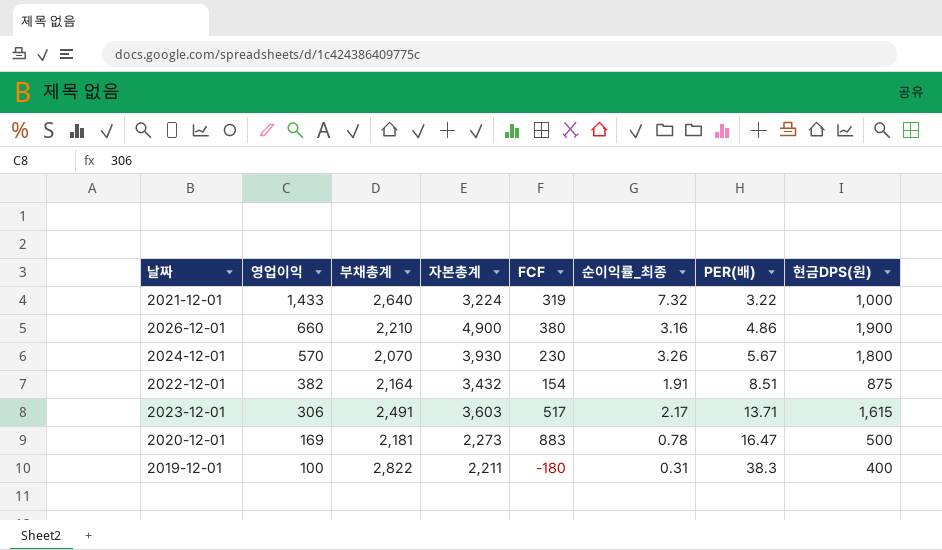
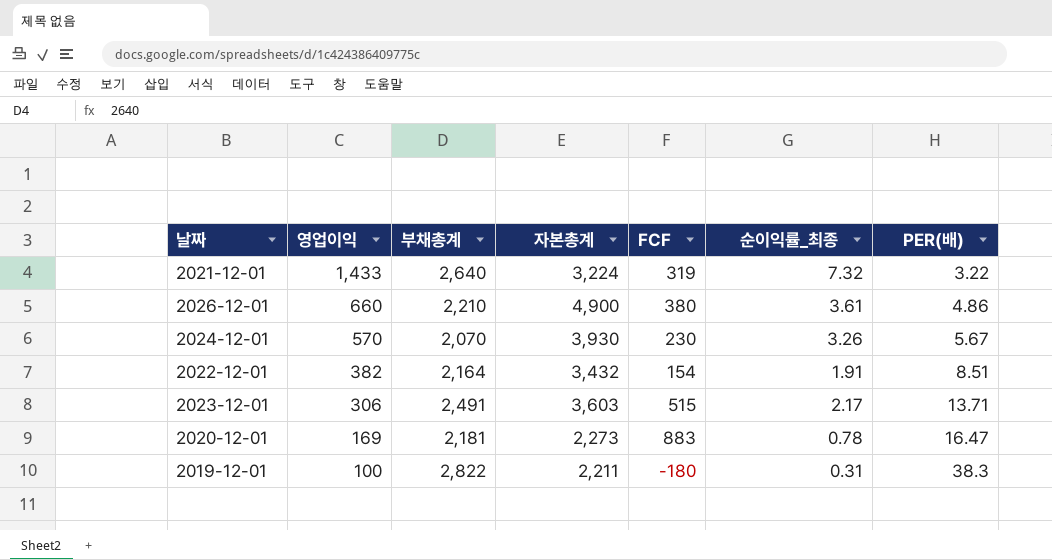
column 현금DPS(원) | position: 8 -> none
2026-12-01 | 순이익률_최종: 3.16 -> 3.61
2023-12-01 | FCF: 517 -> 515

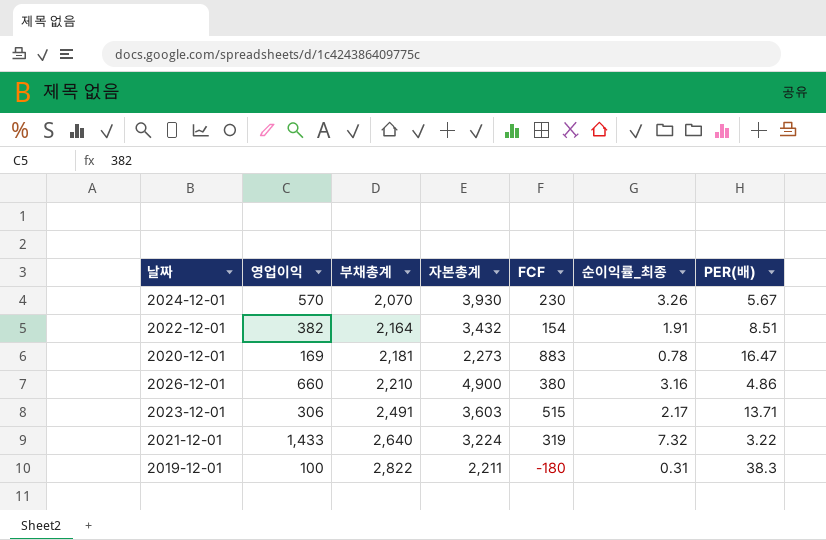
row order: 영업이익 descending -> 부채총계 ascending
2026-12-01 | 순이익률_최종: 3.61 -> 3.16

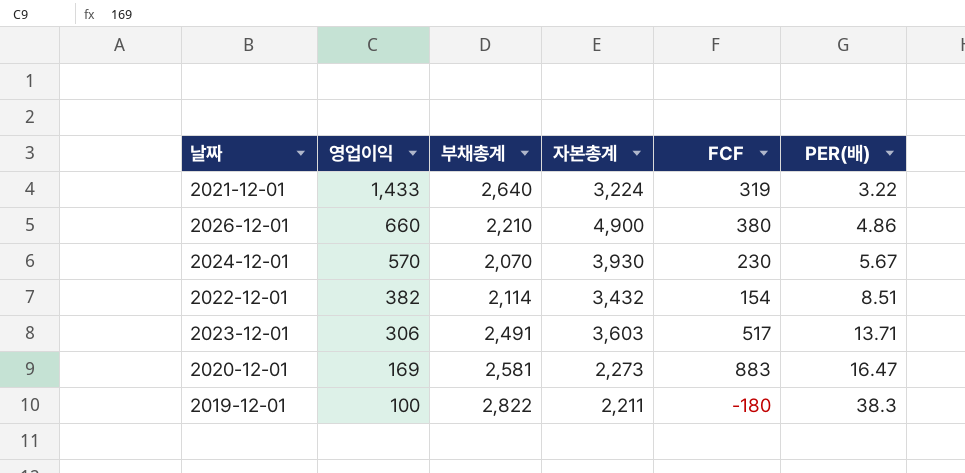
row order: 부채총계 ascending -> 영업이익 descending
column 순이익률_최종 | position: 6 -> none
2022-12-01 | 부채총계: 2,164 -> 2,114
2023-12-01 | FCF: 515 -> 517
2020-12-01 | 부채총계: 2,181 -> 2,581

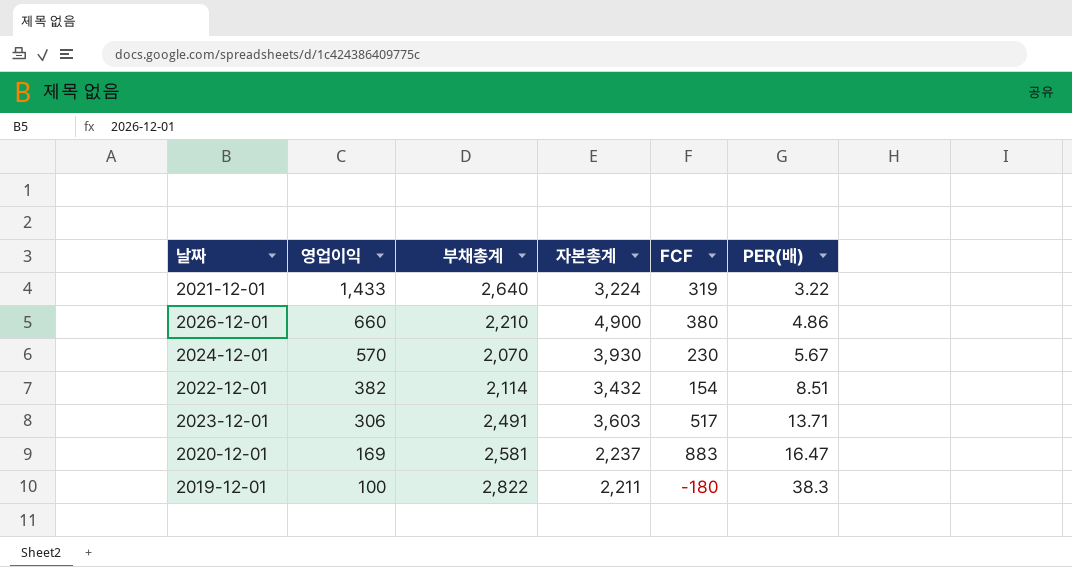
2020-12-01 | 자본총계: 2,273 -> 2,237

